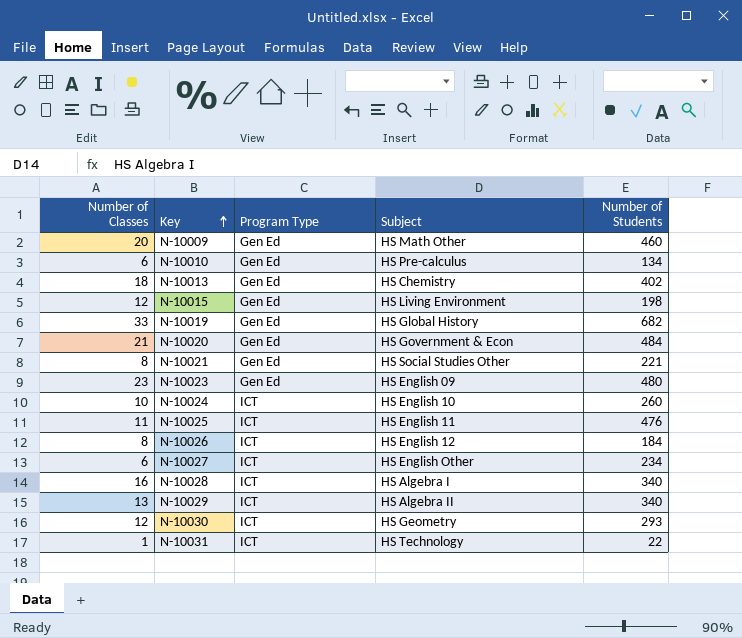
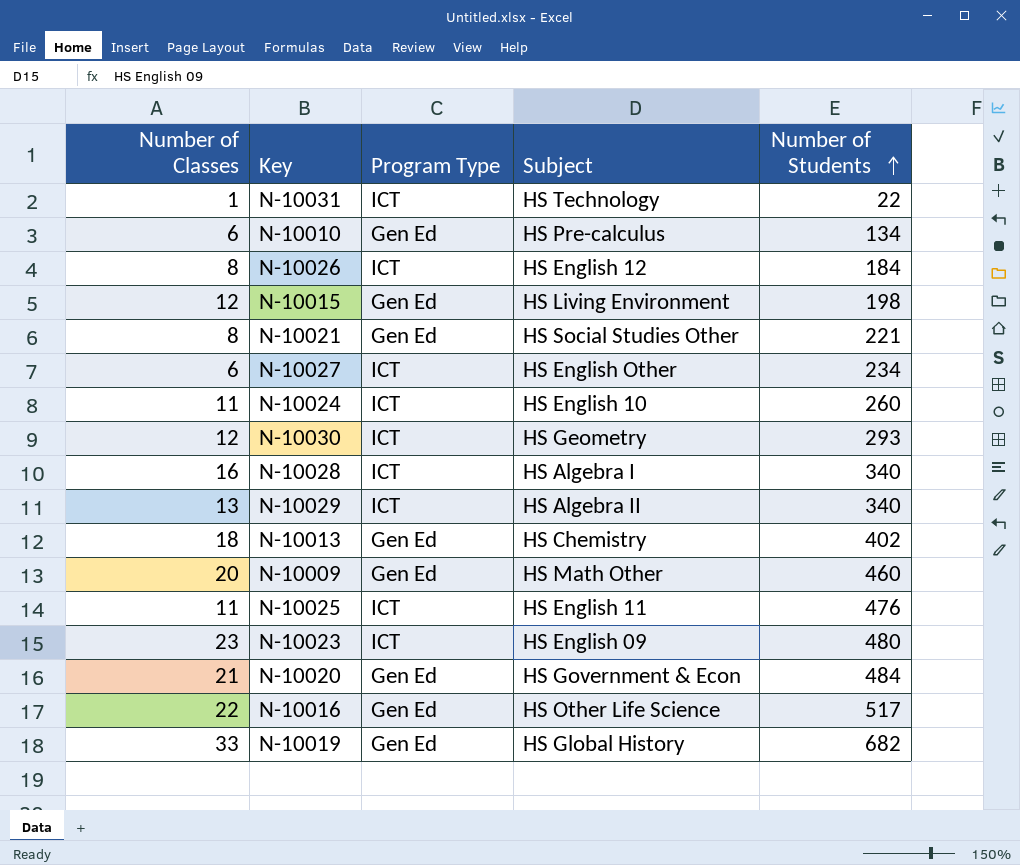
row order: Key ascending -> Number of Students ascending
N-10024 | Number of Classes: 10 -> 11
N-10023 | Program Type: Gen Ed -> ICT
row N-10016: none -> 22 | Gen Ed | HS Other Life Science | 517

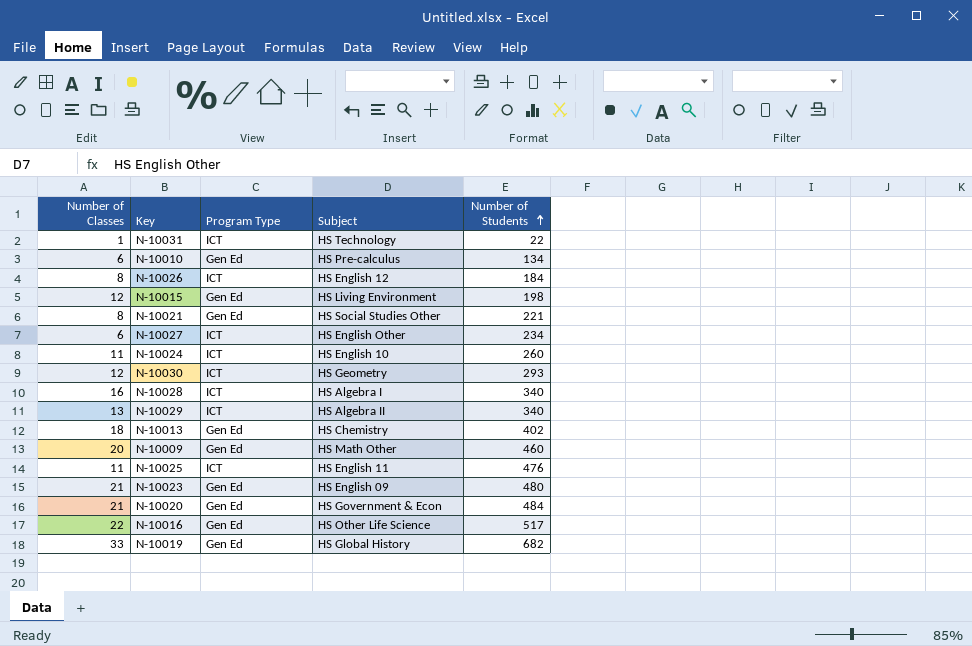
N-10023 | Number of Classes: 23 -> 21
N-10023 | Program Type: ICT -> Gen Ed

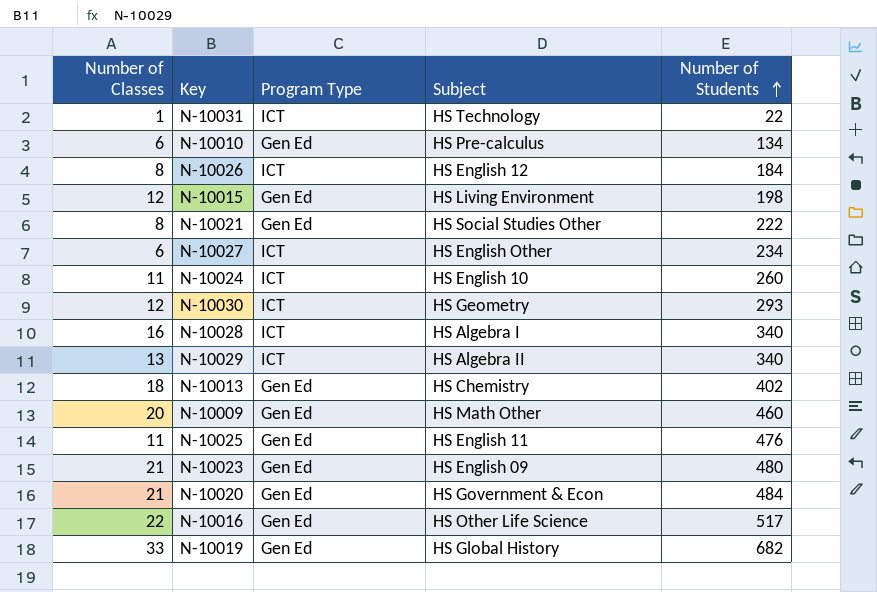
N-10021 | Number of Students: 221 -> 222
N-10025 | Program Type: ICT -> Gen Ed

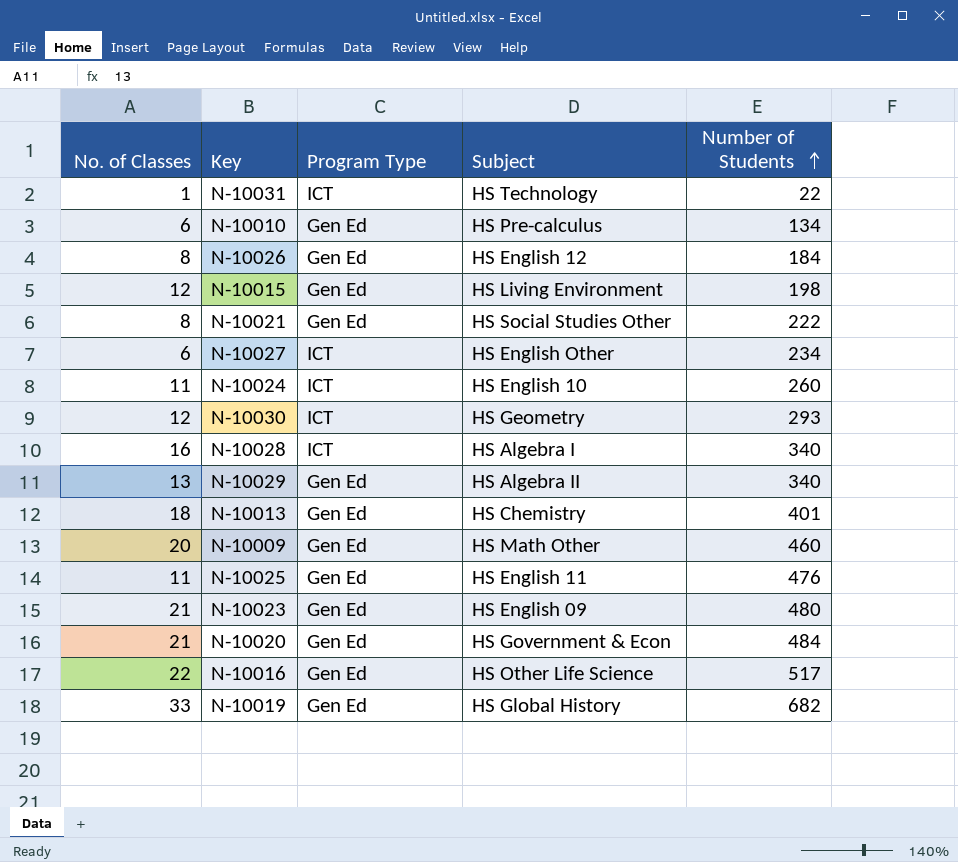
column name: Number of Classes -> No. of Classes
N-10026 | Program Type: ICT -> Gen Ed
N-10029 | Program Type: ICT -> Gen Ed
N-10013 | Number of Students: 402 -> 401

